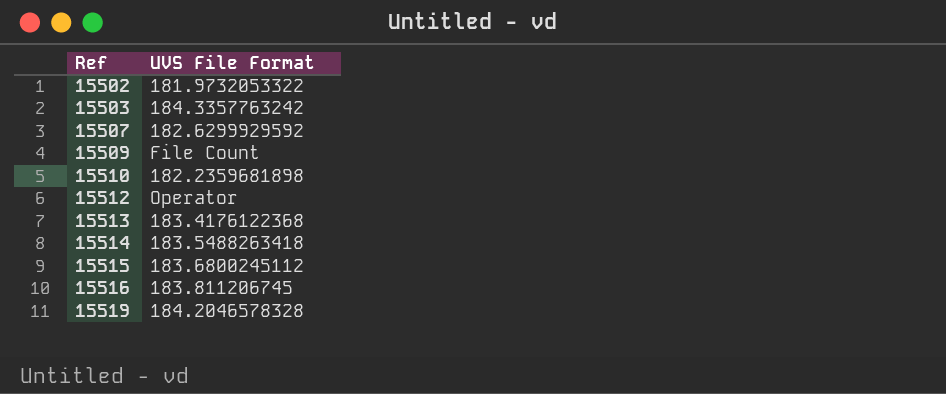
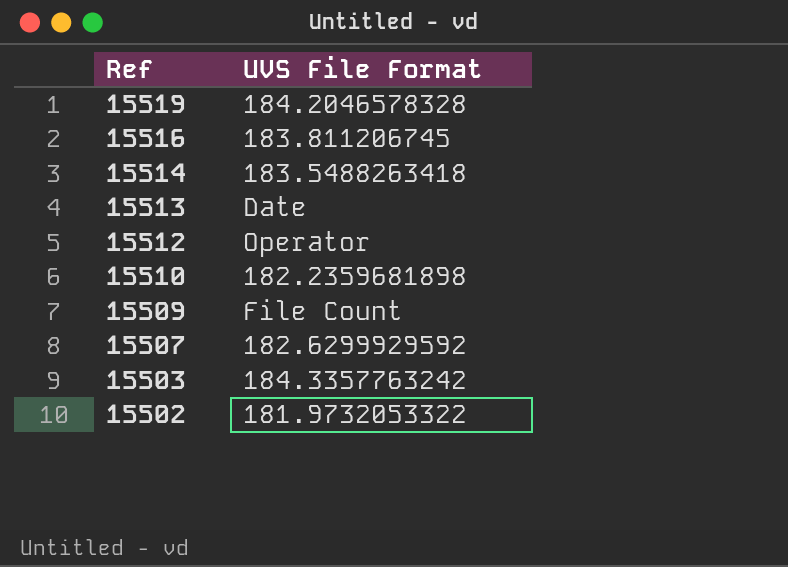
row order: Ref ascending -> Ref descending
row 15515: 183.6800245112 -> none
15513 | UVS File Format: 183.4176122368 -> Date

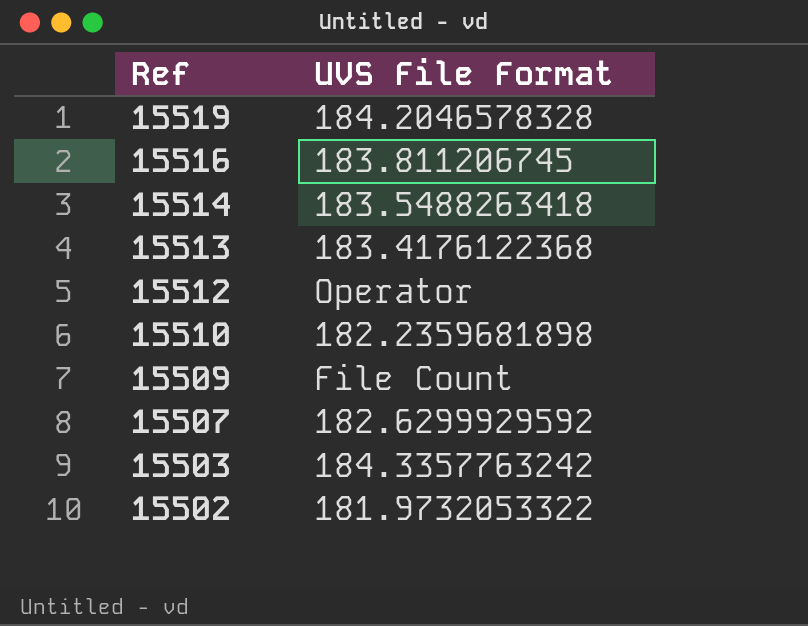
15513 | UVS File Format: Date -> 183.4176122368

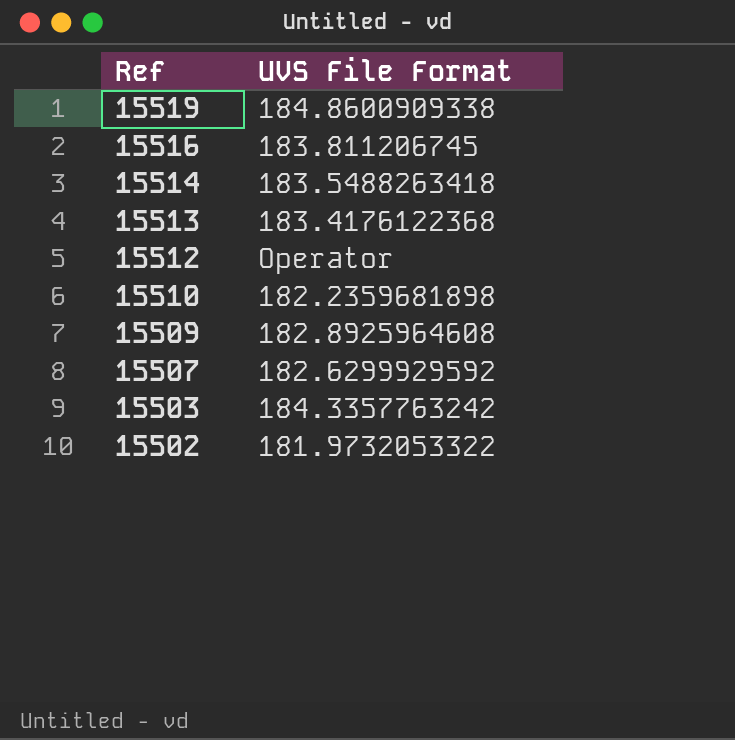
15519 | UVS File Format: 184.2046578328 -> 184.8600909338
15509 | UVS File Format: File Count -> 182.8925964608

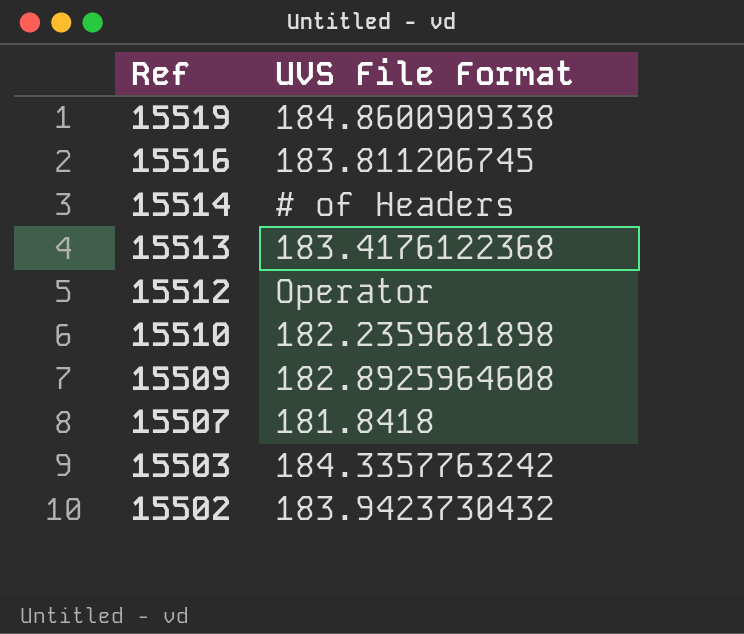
15514 | UVS File Format: 183.5488263418 -> # of Headers
15507 | UVS File Format: 182.6299929592 -> 181.8418
15502 | UVS File Format: 181.9732053322 -> 183.9423730432

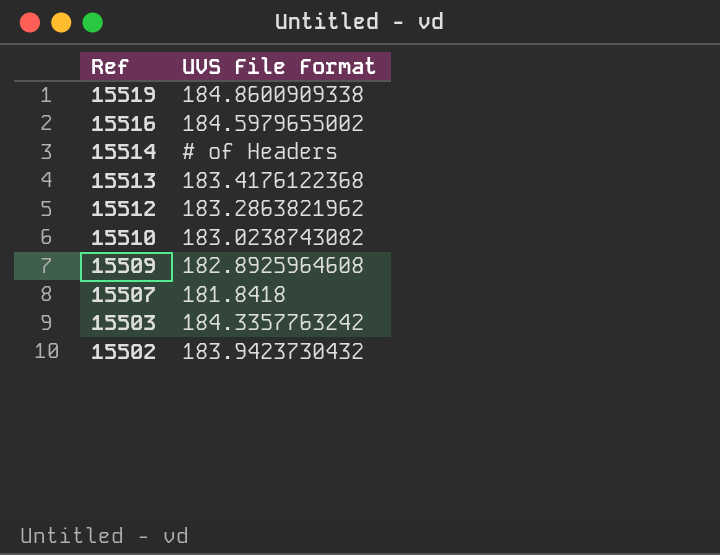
15516 | UVS File Format: 183.811206745 -> 184.5979655002
15512 | UVS File Format: Operator -> 183.2863821962
15510 | UVS File Format: 182.2359681898 -> 183.0238743082

